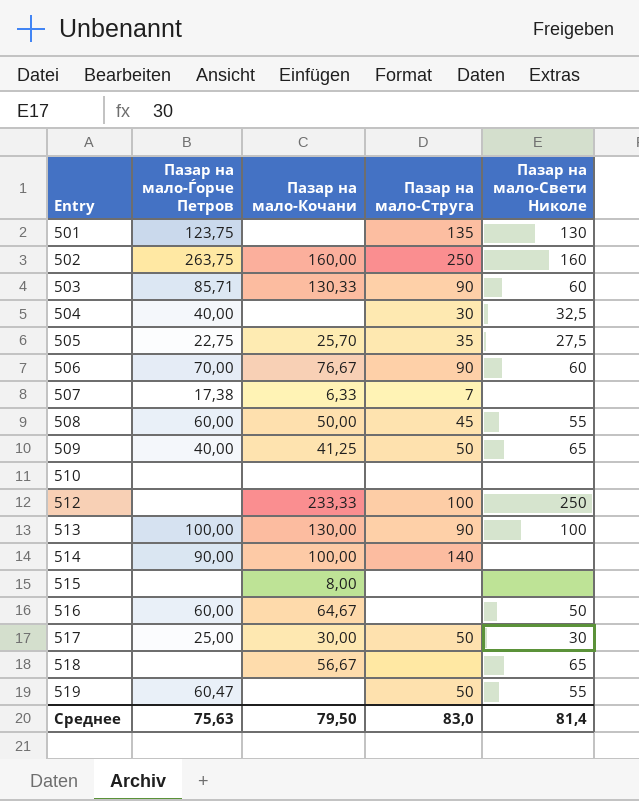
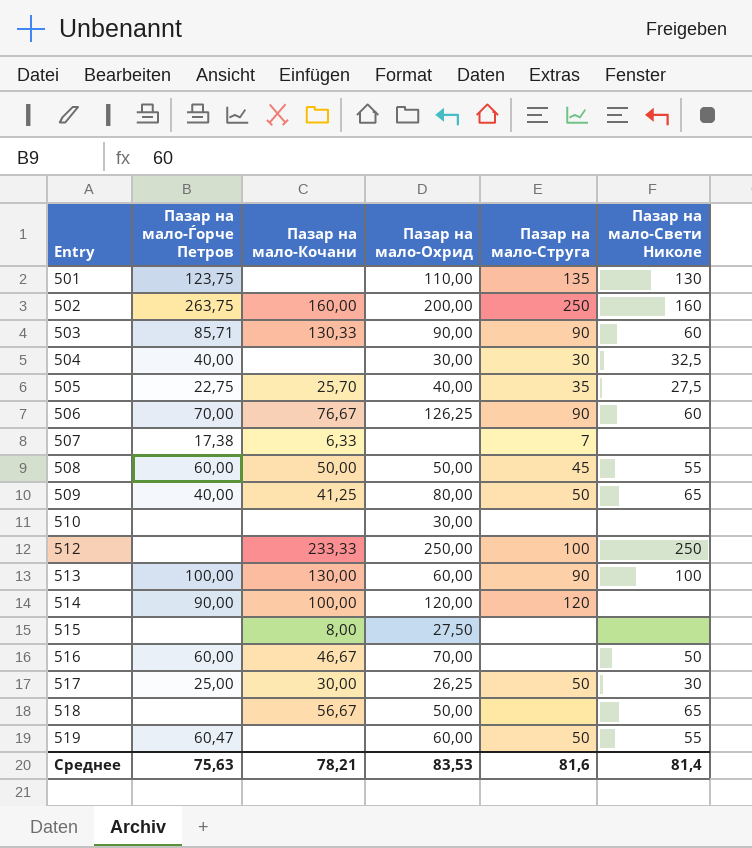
column Пазар на мало-Охрид | position: none -> 4
514 | Пазар на мало-Струга: 140 -> 120
516 | Пазар на мало-Кочани: 64,67 -> 46,67
Среднее | Пазар на мало-Кочани: 79,50 -> 78,21
Среднее | Пазар на мало-Струга: 83,0 -> 81,6

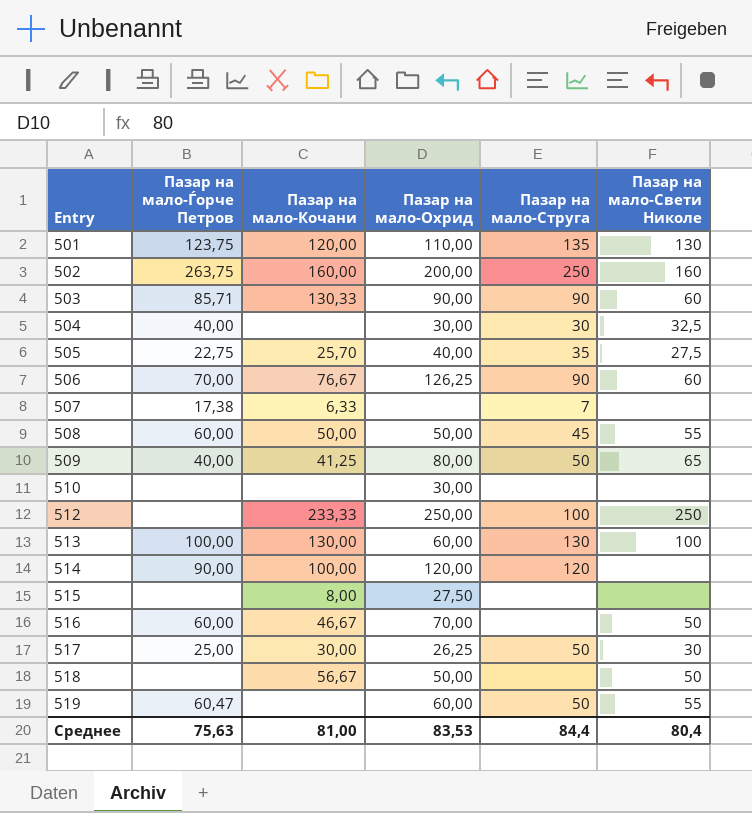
501 | Пазар на мало-Кочани: none -> 120,00
513 | Пазар на мало-Струга: 90 -> 130
518 | Пазар на мало-Свети Николе: 65 -> 50
Среднее | Пазар на мало-Кочани: 78,21 -> 81,00
Среднее | Пазар на мало-Струга: 81,6 -> 84,4
Среднее | Пазар на мало-Свети Николе: 81,4 -> 80,4

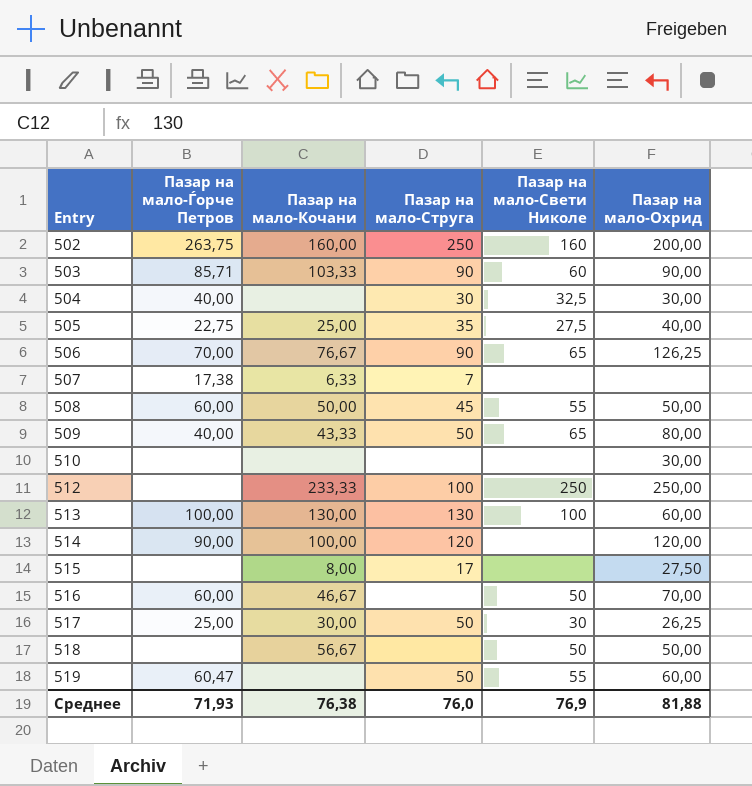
column Пазар на мало-Охрид | position: 4 -> 6
row 501: 123,75 | 120,00 | 110,00 | 135 | 130 -> none
503 | Пазар на мало-Кочани: 130,33 -> 103,33
505 | Пазар на мало-Кочани: 25,70 -> 25,00
506 | Пазар на мало-Свети Николе: 60 -> 65
509 | Пазар на мало-Кочани: 41,25 -> 43,33
515 | Пазар на мало-Струга: none -> 17
Среднее | Пазар на мало-Ѓорче Петров: 75,63 -> 71,93
Среднее | Пазар на мало-Кочани: 81,00 -> 76,38
Среднее | Пазар на мало-Струга: 84,4 -> 76,0
Среднее | Пазар на мало-Свети Николе: 80,4 -> 76,9
Среднее | Пазар на мало-Охрид: 83,53 -> 81,88

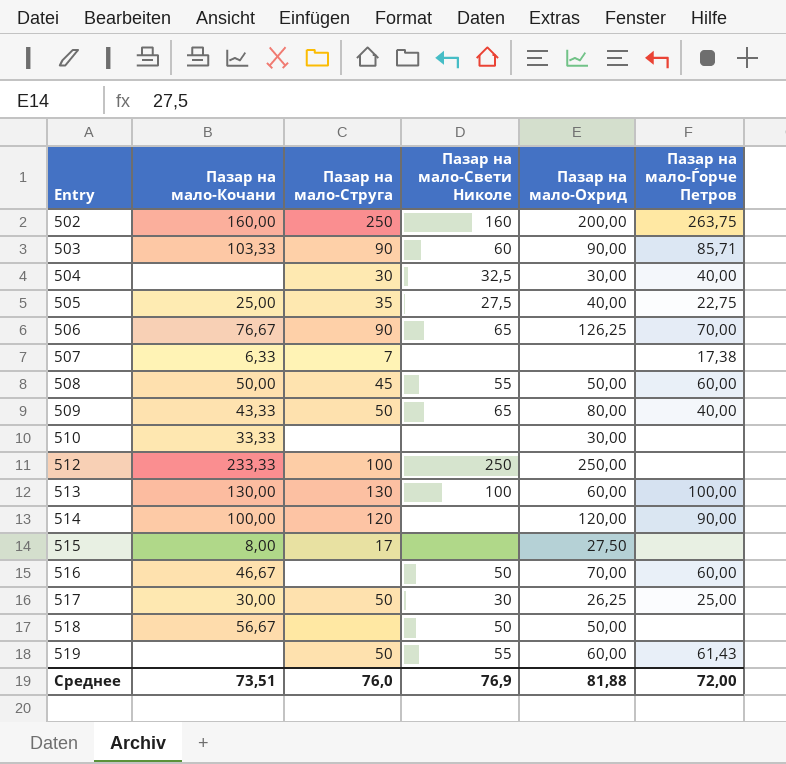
column Пазар на мало-Ѓорче Петров | position: 2 -> 6
510 | Пазар на мало-Кочани: none -> 33,33
519 | Пазар на мало-Ѓорче Петров: 60,47 -> 61,43
Среднее | Пазар на мало-Кочани: 76,38 -> 73,51
Среднее | Пазар на мало-Ѓорче Петров: 71,93 -> 72,00

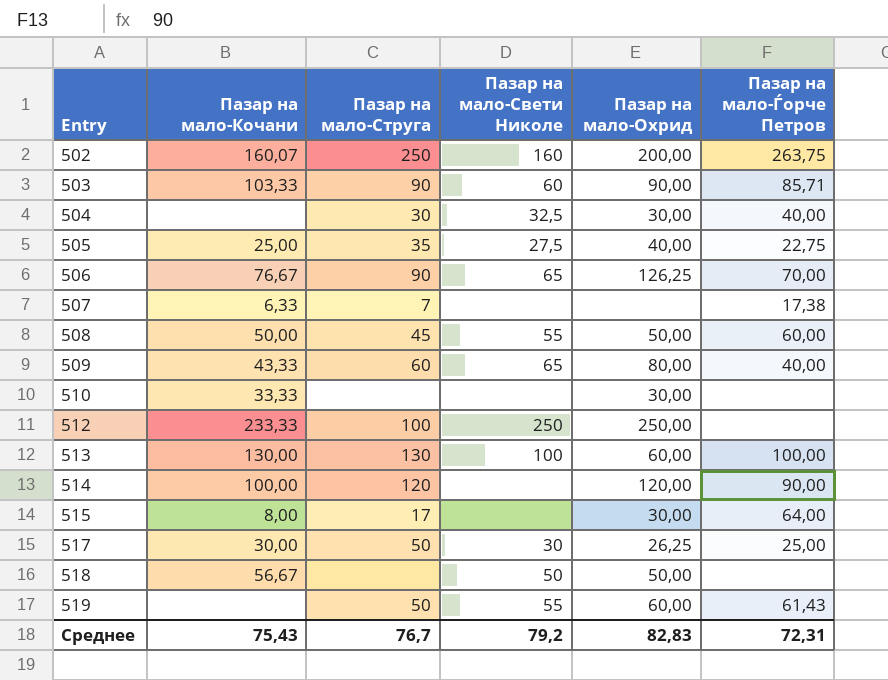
row 516: 46,67 | none | 50 | 70,00 | 60,00 -> none
502 | Пазар на мало-Кочани: 160,00 -> 160,07
509 | Пазар на мало-Струга: 50 -> 60
515 | Пазар на мало-Охрид: 27,50 -> 30,00
515 | Пазар на мало-Ѓорче Петров: none -> 64,00
Среднее | Пазар на мало-Кочани: 73,51 -> 75,43
Среднее | Пазар на мало-Струга: 76,0 -> 76,7
Среднее | Пазар на мало-Свети Николе: 76,9 -> 79,2
Среднее | Пазар на мало-Охрид: 81,88 -> 82,83
Среднее | Пазар на мало-Ѓорче Петров: 72,00 -> 72,31

